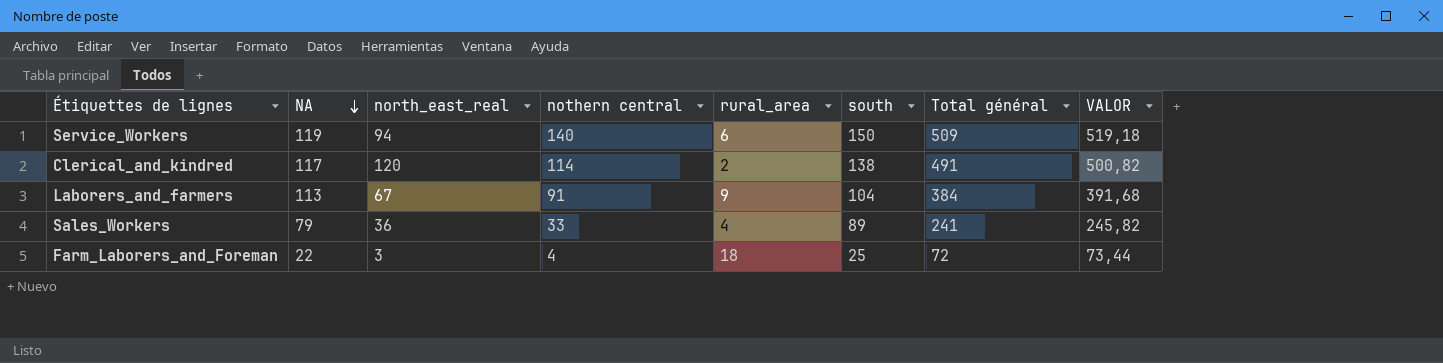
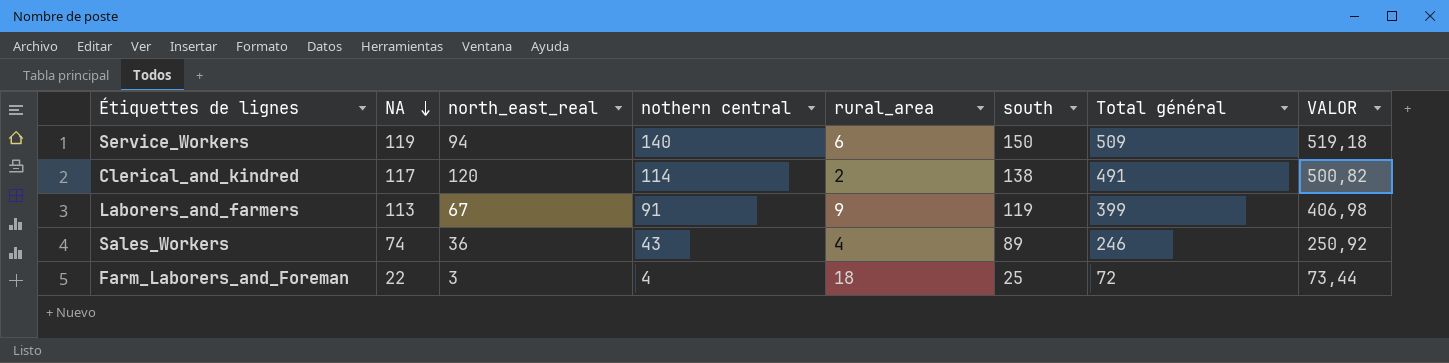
Laborers_and_farmers | south: 104 -> 119
Laborers_and_farmers | Total général: 384 -> 399
Laborers_and_farmers | VALOR: 391,68 -> 406,98
Sales_Workers | NA: 79 -> 74
Sales_Workers | nothern central: 33 -> 43
Sales_Workers | Total général: 241 -> 246
Sales_Workers | VALOR: 245,82 -> 250,92

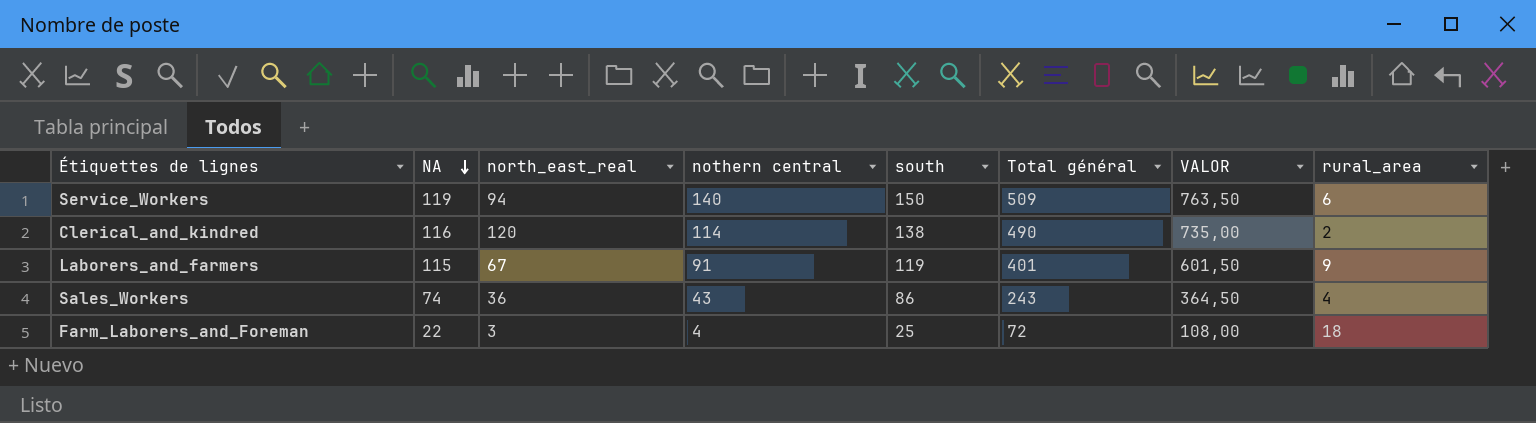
column VALOR | formula: [Total général] * 1,02 -> [Total général] * 1,5
column rural_area | position: 5 -> 8
Clerical_and_kindred | NA: 117 -> 116
Clerical_and_kindred | Total général: 491 -> 490
Laborers_and_farmers | NA: 113 -> 115
Laborers_and_farmers | Total général: 399 -> 401
Sales_Workers | south: 89 -> 86
Sales_Workers | Total général: 246 -> 243

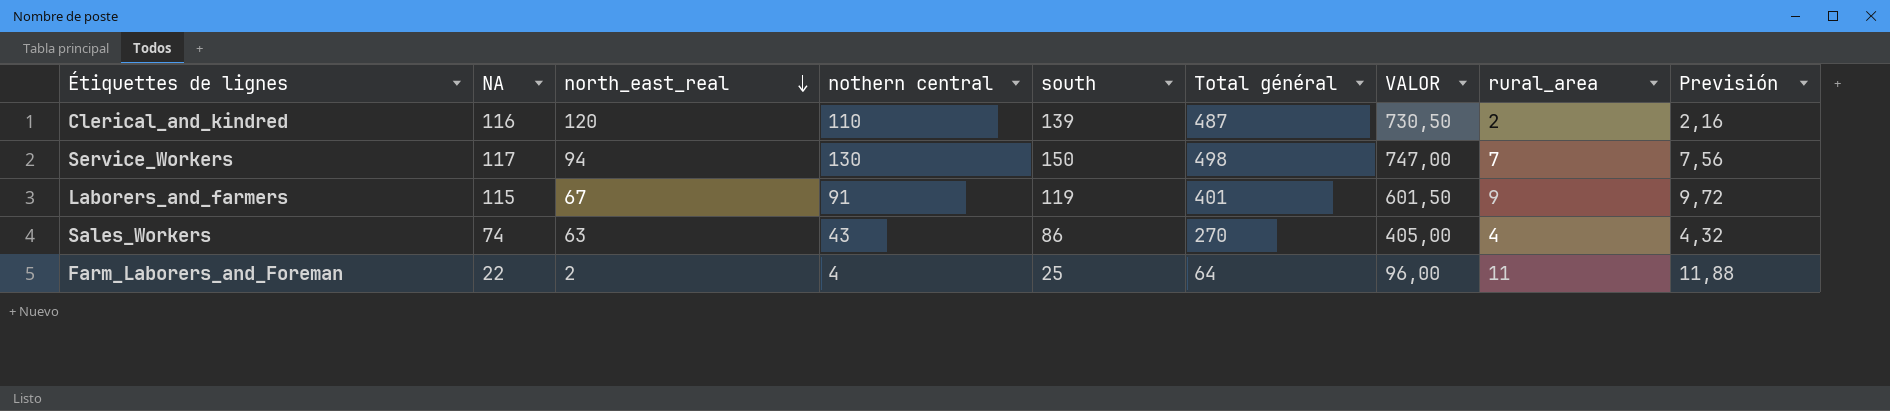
row order: NA descending -> north_east_real descending
column Previsión | formula: none -> [rural_area] * 1,08
Clerical_and_kindred | nothern central: 114 -> 110
Clerical_and_kindred | south: 138 -> 139
Clerical_and_kindred | Total général: 490 -> 487
Clerical_and_kindred | VALOR: 735,00 -> 730,50
Service_Workers | NA: 119 -> 117
Service_Workers | nothern central: 140 -> 130
Service_Workers | Total général: 509 -> 498
Service_Workers | VALOR: 763,50 -> 747,00
Service_Workers | rural_area: 6 -> 7
Sales_Workers | north_east_real: 36 -> 63
Sales_Workers | Total général: 243 -> 270
Sales_Workers | VALOR: 364,50 -> 405,00
Farm_Laborers_and_Foreman | north_east_real: 3 -> 2
Farm_Laborers_and_Foreman | Total général: 72 -> 64
Farm_Laborers_and_Foreman | VALOR: 108,00 -> 96,00
Farm_Laborers_and_Foreman | rural_area: 18 -> 11

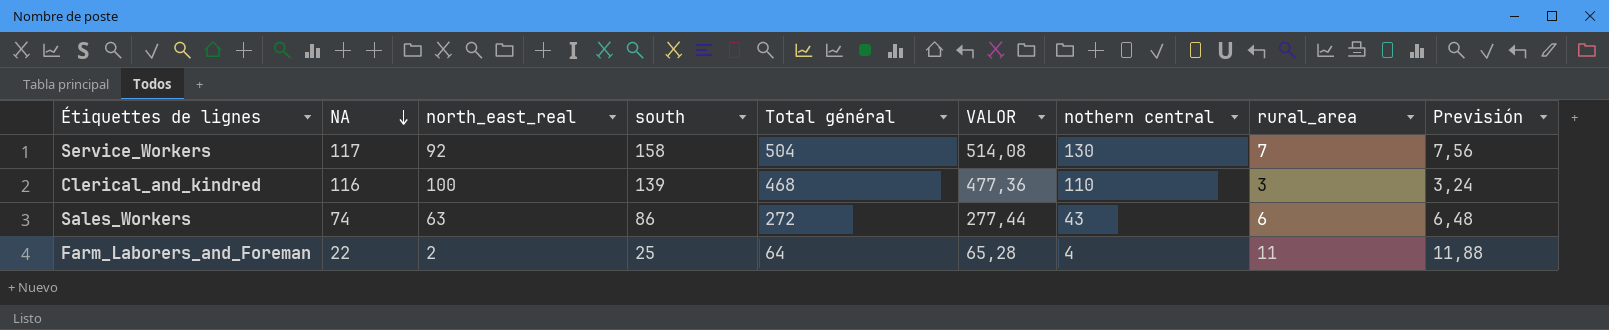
row order: north_east_real descending -> NA descending
column VALOR | formula: [Total général] * 1,5 -> [Total général] * 1,02
column nothern central | position: 4 -> 7
row Laborers_and_farmers: 115 | 67 | 91 | 119 | 401 | 601,50 | 9 | 9,72 -> none
Service_Workers | north_east_real: 94 -> 92
Service_Workers | south: 150 -> 158
Service_Workers | Total général: 498 -> 504
Clerical_and_kindred | north_east_real: 120 -> 100
Clerical_and_kindred | Total général: 487 -> 468
Clerical_and_kindred | rural_area: 2 -> 3
Clerical_and_kindred | Previsión: 2,16 -> 3,24
Sales_Workers | Total général: 270 -> 272
Sales_Workers | rural_area: 4 -> 6
Sales_Workers | Previsión: 4,32 -> 6,48

